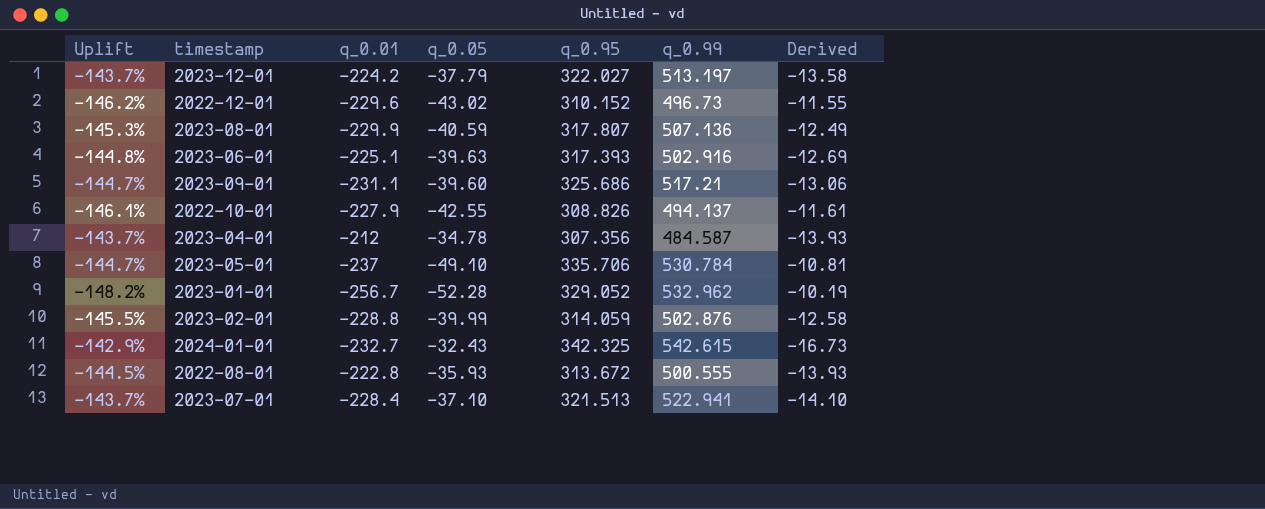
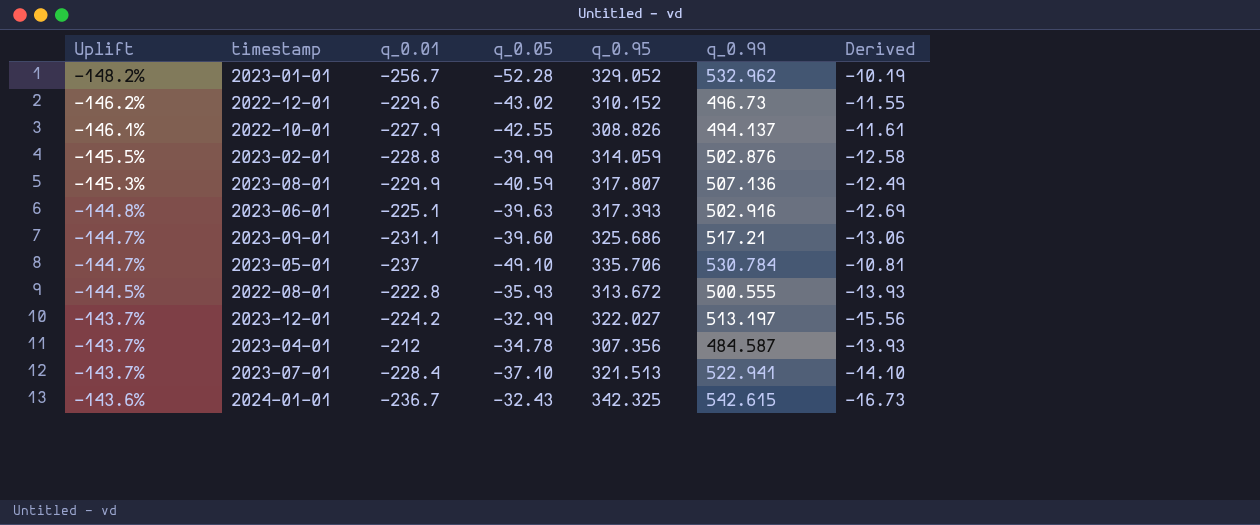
row order: none -> Uplift ascending
2023-12-01 | q_0.05: -37.79 -> -32.99
2023-12-01 | Derived: -13.58 -> -15.56
2024-01-01 | Uplift: -142.9% -> -143.6%
2024-01-01 | q_0.01: -232.7 -> -236.7

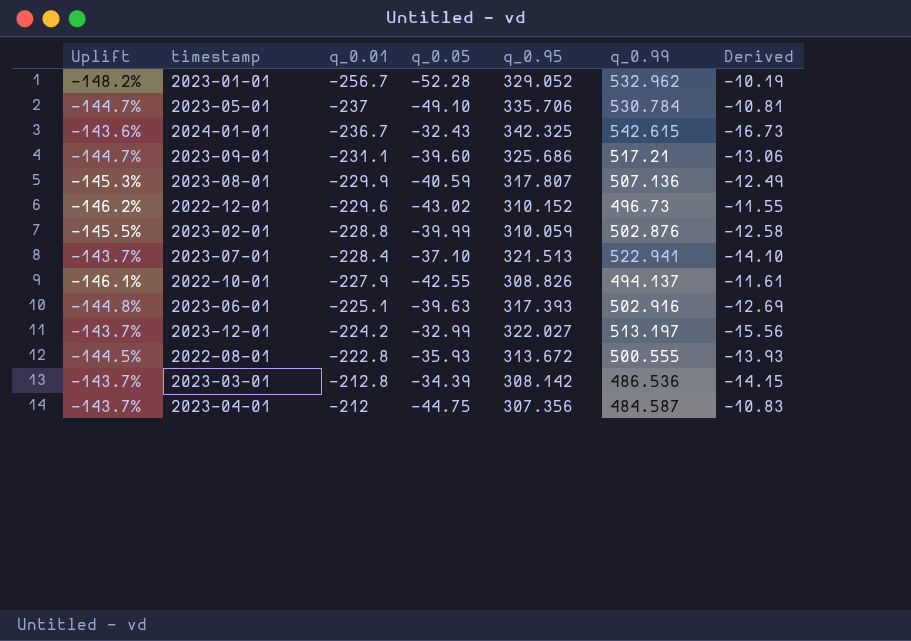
row order: Uplift ascending -> q_0.01 ascending
2023-02-01 | q_0.95: 314.059 -> 310.059
row 2023-03-01: none -> -143.7% | -212.8 | -34.39 | 308.142 | 486.536 | -14.15
2023-04-01 | q_0.05: -34.78 -> -44.75
2023-04-01 | Derived: -13.93 -> -10.83

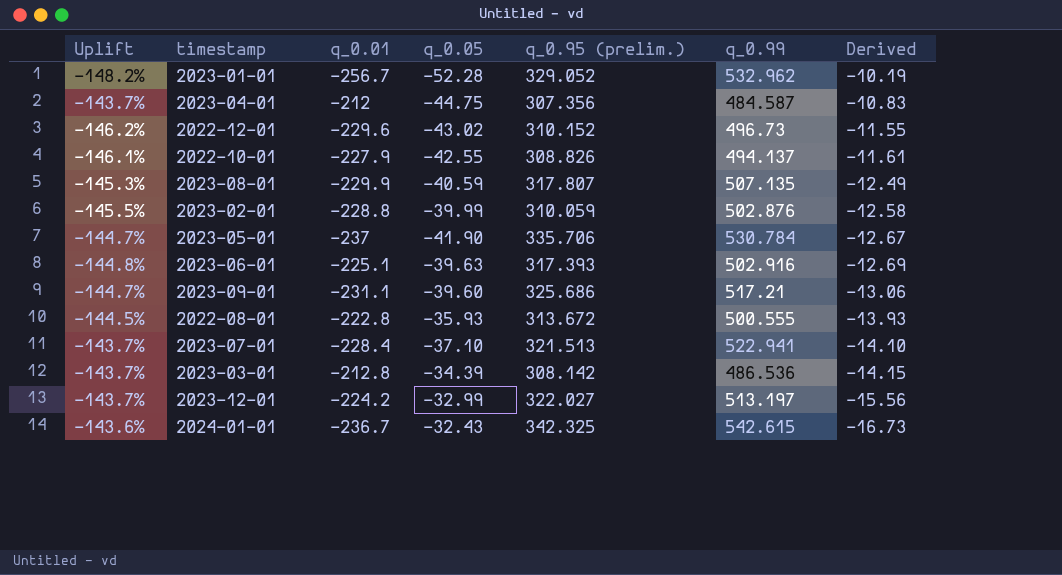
row order: q_0.01 ascending -> Derived descending
column name: q_0.95 -> q_0.95 (prelim.)
2023-08-01 | q_0.99: 507.136 -> 507.135
2023-05-01 | q_0.05: -49.10 -> -41.90
2023-05-01 | Derived: -10.81 -> -12.67

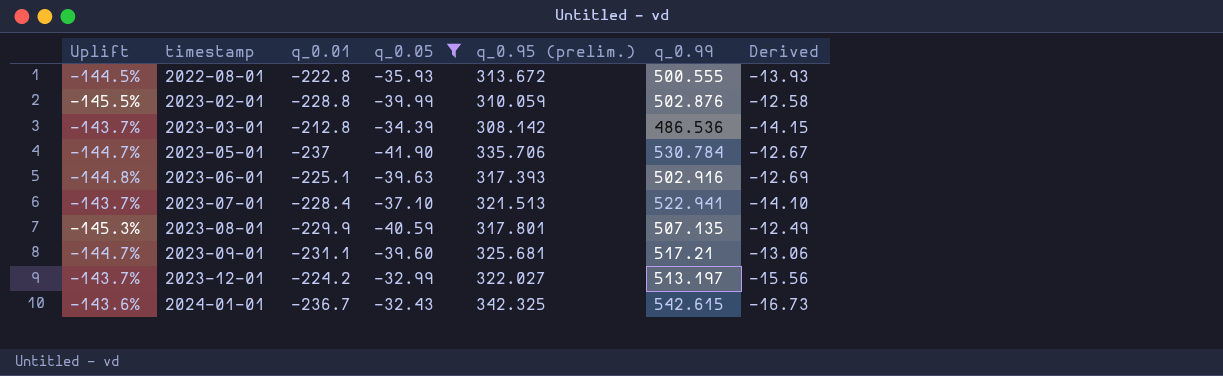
filter: none -> q_0.05 >= -41.90
row order: Derived descending -> timestamp ascending
2023-08-01 | q_0.95 (prelim.): 317.807 -> 317.801
2023-09-01 | q_0.95 (prelim.): 325.686 -> 325.681

